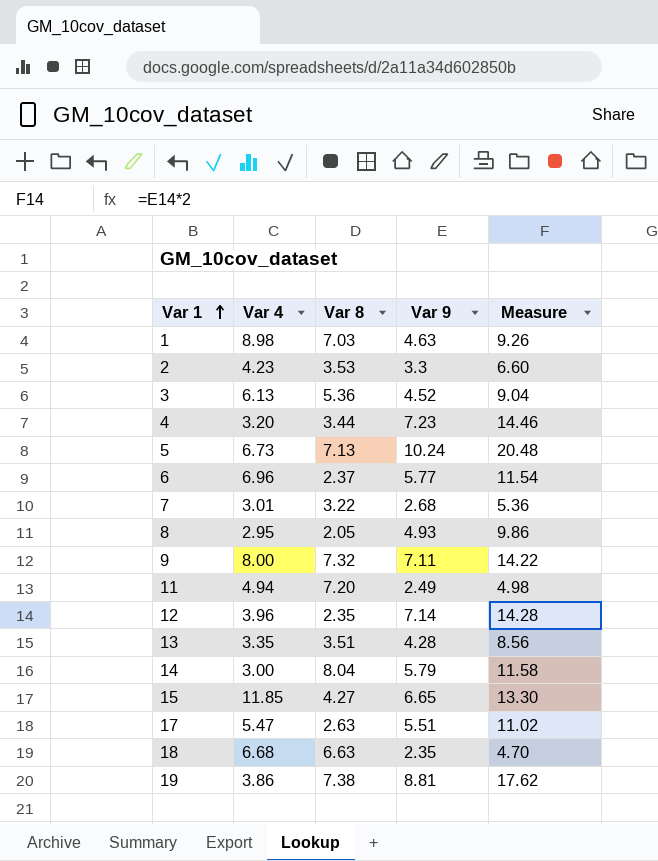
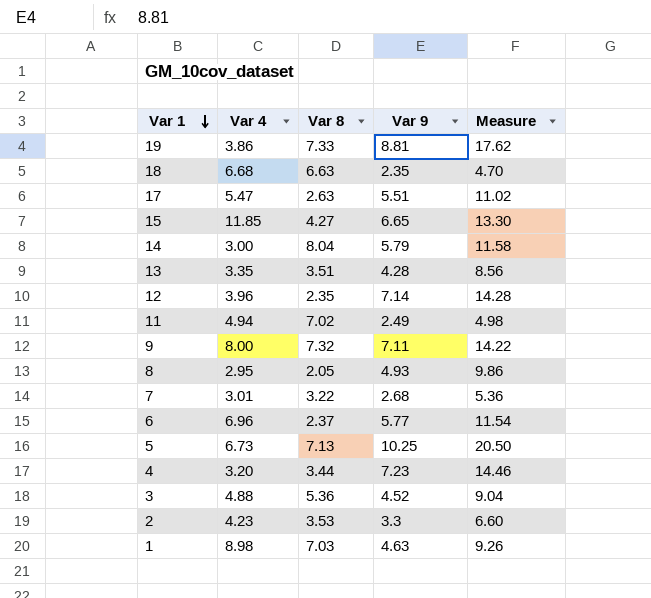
row order: Var 1 ascending -> Var 1 descending
19 | Var 8: 7.38 -> 7.33
11 | Var 8: 7.20 -> 7.02
5 | Var 9: 10.24 -> 10.25
5 | Measure: 20.48 -> 20.50
3 | Var 4: 6.13 -> 4.88

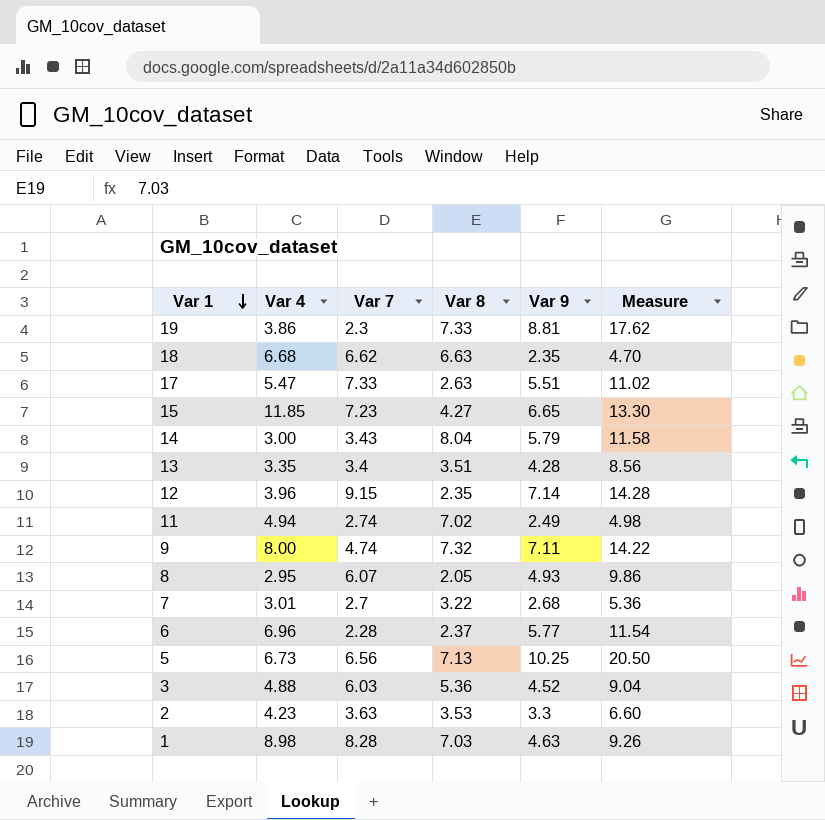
column Var 7 | position: none -> 3
row 4: 3.20 | 3.44 | 7.23 | 14.46 -> none

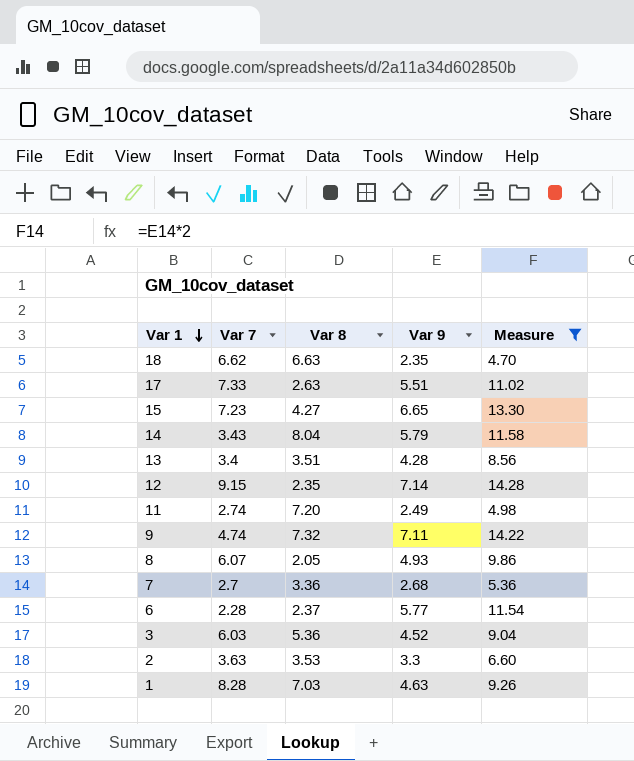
filter: none -> Measure <= 14.28
column Var 4 | position: 2 -> none
11 | Var 8: 7.02 -> 7.20
7 | Var 8: 3.22 -> 3.36

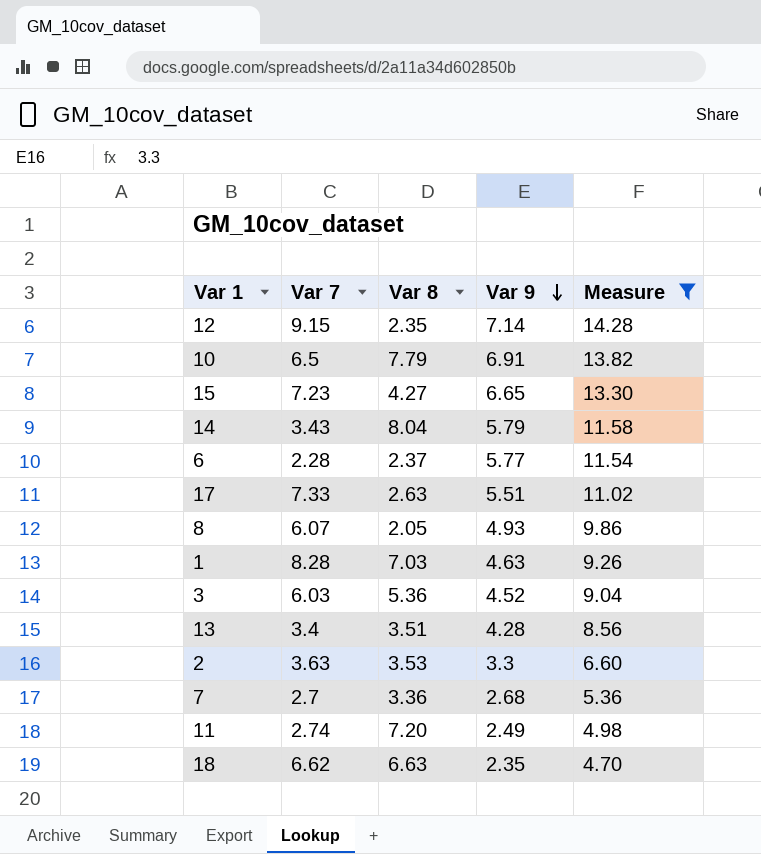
row order: Var 1 descending -> Var 9 descending
row 9: 4.74 | 7.32 | 7.11 | 14.22 -> none
row 10: none -> 6.5 | 7.79 | 6.91 | 13.82

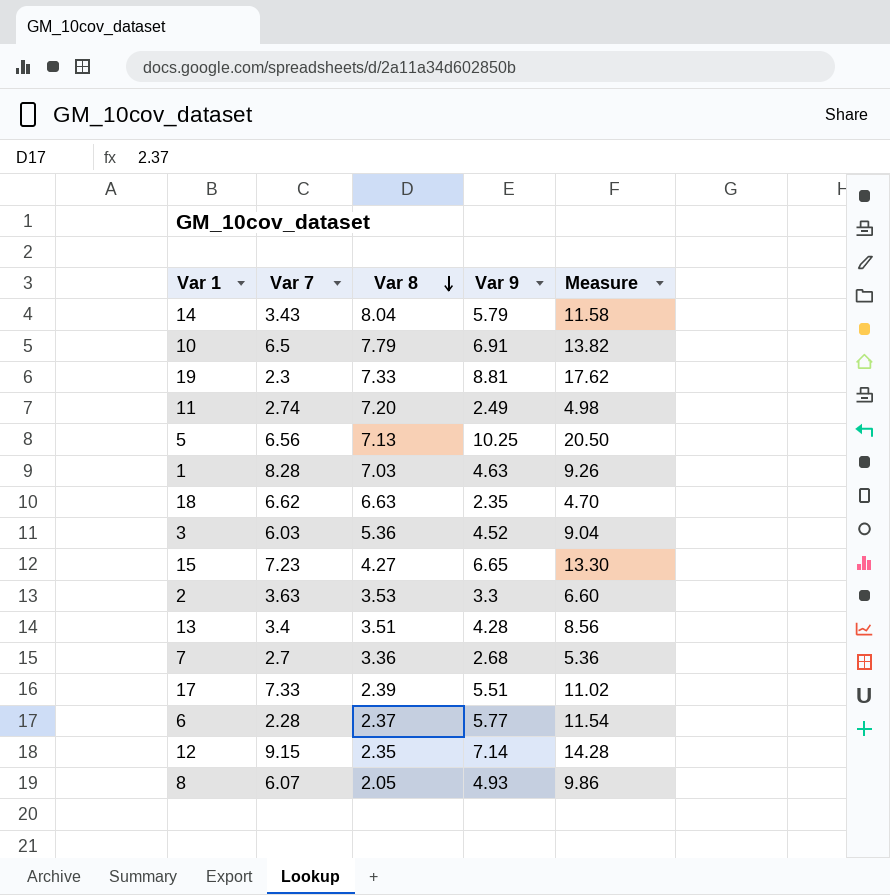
filter: Measure <= 14.28 -> none
row order: Var 9 descending -> Var 8 descending
17 | Var 8: 2.63 -> 2.39

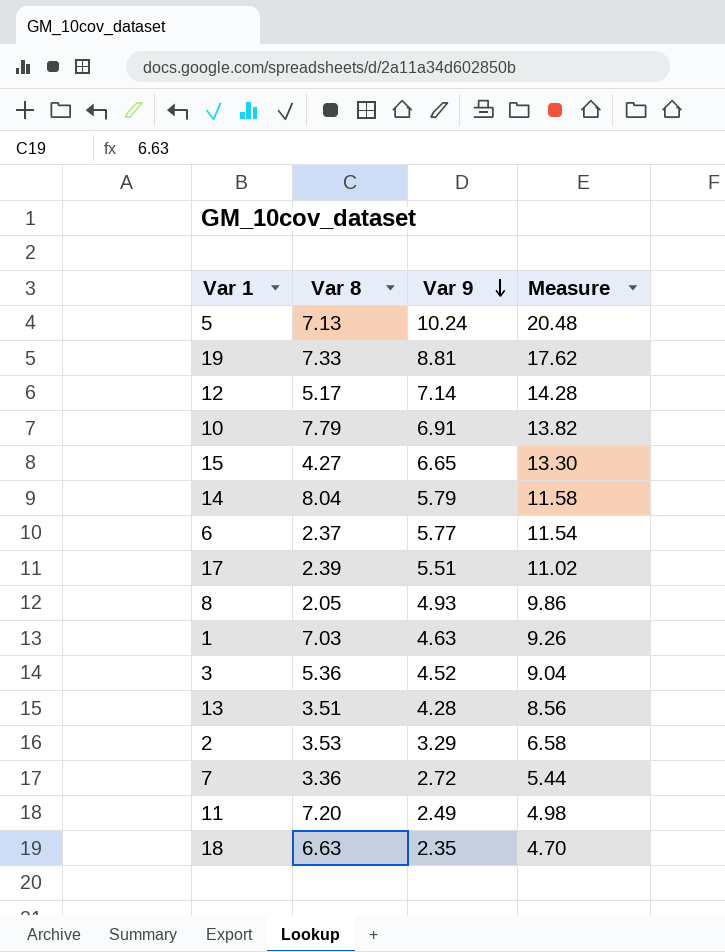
row order: Var 8 descending -> Var 9 descending
column Var 7 | position: 2 -> none
5 | Var 9: 10.25 -> 10.24
5 | Measure: 20.50 -> 20.48
12 | Var 8: 2.35 -> 5.17
2 | Var 9: 3.3 -> 3.29
2 | Measure: 6.60 -> 6.58
7 | Var 9: 2.68 -> 2.72
7 | Measure: 5.36 -> 5.44

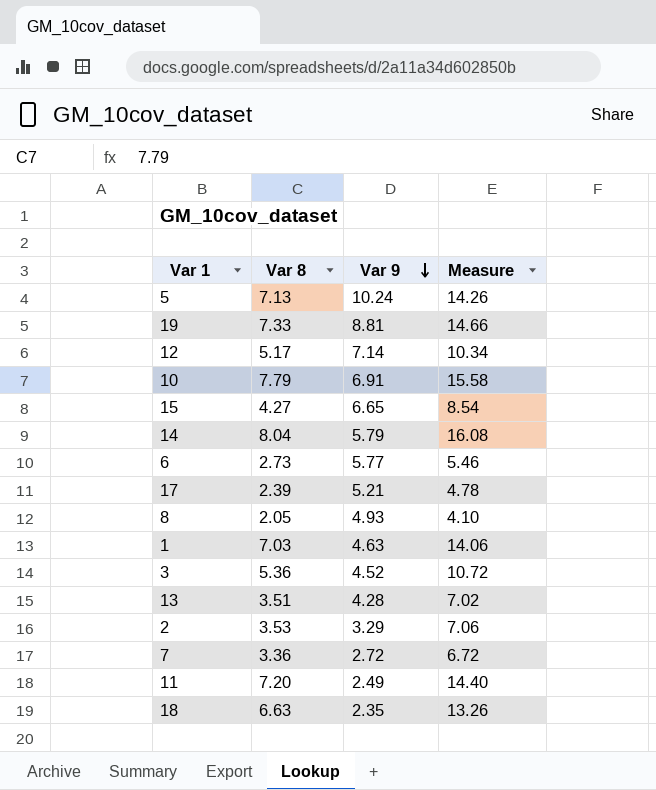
column Measure | formula: [Var 9] * 2 -> [Var 8] * 2
6 | Var 8: 2.37 -> 2.73
17 | Var 9: 5.51 -> 5.21

